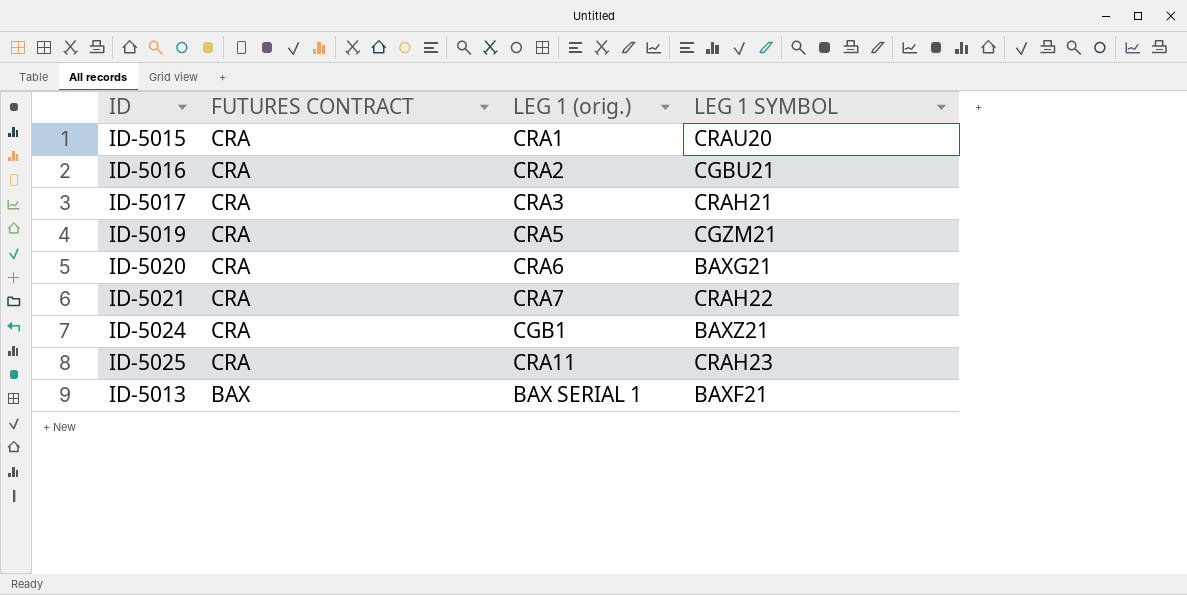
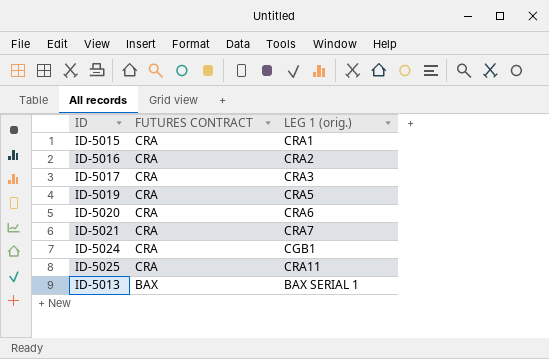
column LEG 1 SYMBOL | position: 4 -> none

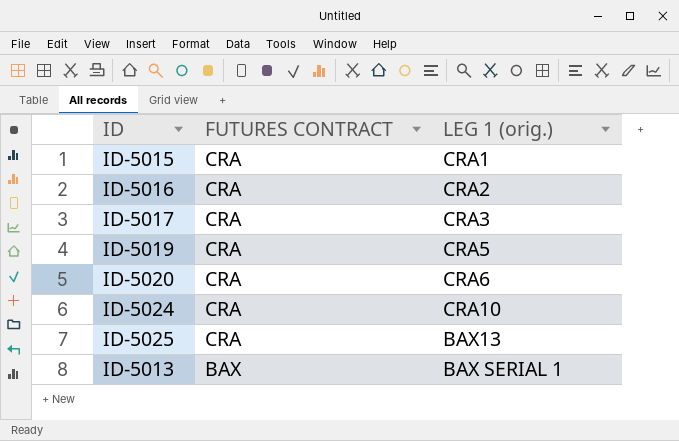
row ID-5021: CRA | CRA7 -> none
ID-5024 | LEG 1 (orig.): CGB1 -> CRA10
ID-5025 | LEG 1 (orig.): CRA11 -> BAX13

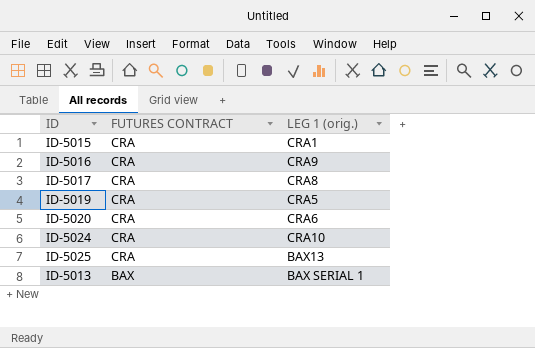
ID-5016 | LEG 1 (orig.): CRA2 -> CRA9
ID-5017 | LEG 1 (orig.): CRA3 -> CRA8

